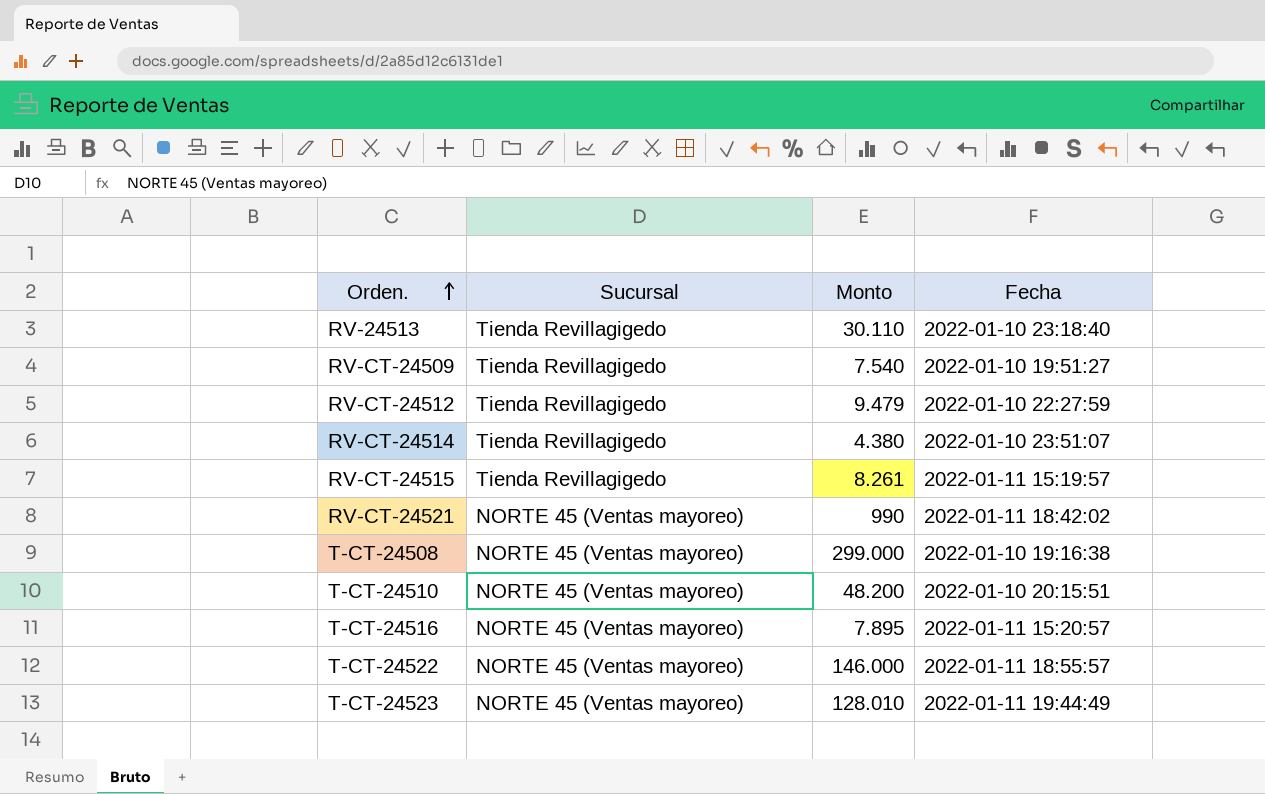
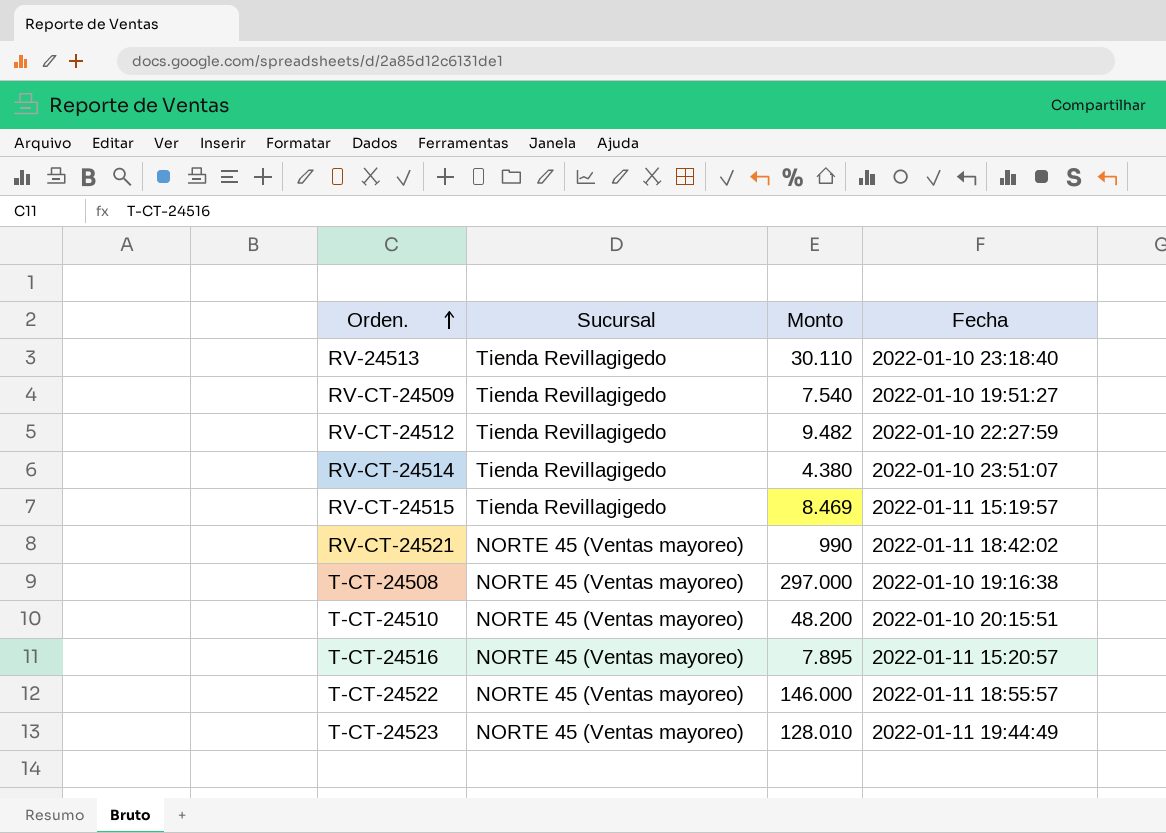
RV-CT-24512 | Monto: 9.479 -> 9.482
RV-CT-24515 | Monto: 8.261 -> 8.469
T-CT-24508 | Monto: 299.000 -> 297.000

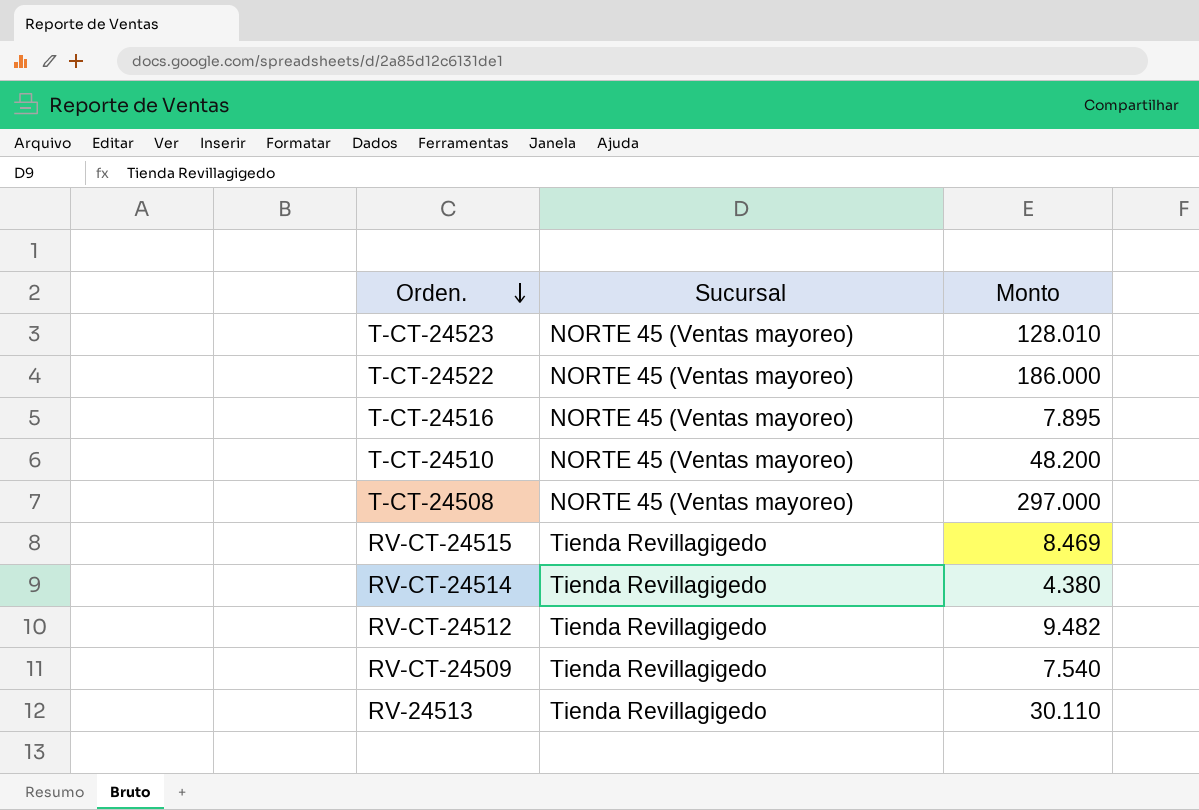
row order: Orden. ascending -> Orden. descending
column Fecha | position: 4 -> none
row RV-CT-24521: NORTE 45 (Ventas mayoreo) | 990 | 2022-01-11 18:42:02 -> none
T-CT-24522 | Monto: 146.000 -> 186.000

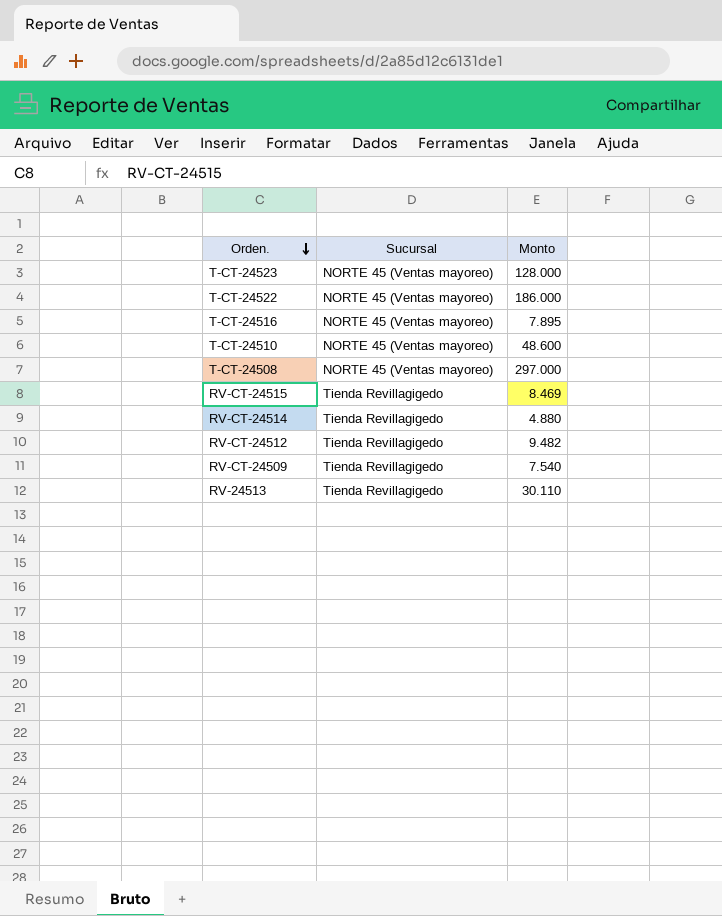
T-CT-24523 | Monto: 128.010 -> 128.000
T-CT-24510 | Monto: 48.200 -> 48.600
RV-CT-24514 | Monto: 4.380 -> 4.880

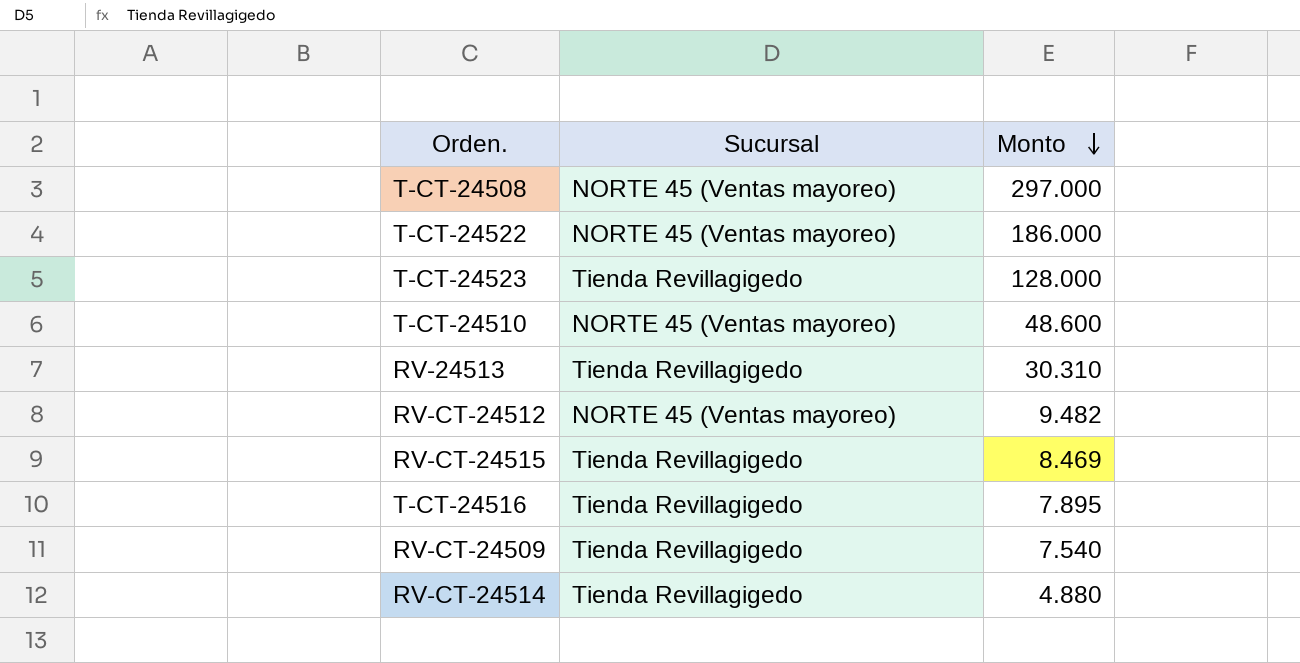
row order: Orden. descending -> Monto descending
T-CT-24523 | Sucursal: NORTE 45 (Ventas mayoreo) -> Tienda Revillagigedo
RV-24513 | Monto: 30.110 -> 30.310
RV-CT-24512 | Sucursal: Tienda Revillagigedo -> NORTE 45 (Ventas mayoreo)
T-CT-24516 | Sucursal: NORTE 45 (Ventas mayoreo) -> Tienda Revillagigedo

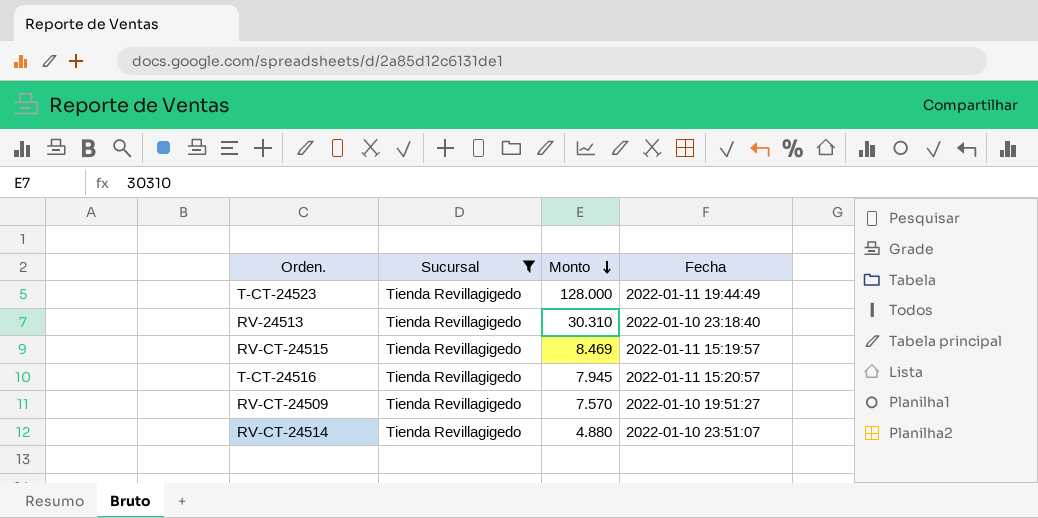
filter: none -> Sucursal = Tienda Revillagigedo
column Fecha | position: none -> 4
T-CT-24516 | Monto: 7.895 -> 7.945
RV-CT-24509 | Monto: 7.540 -> 7.570

